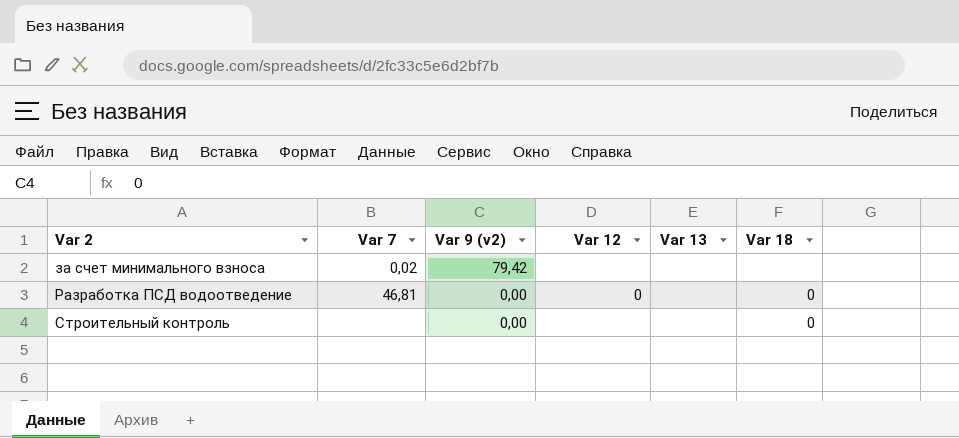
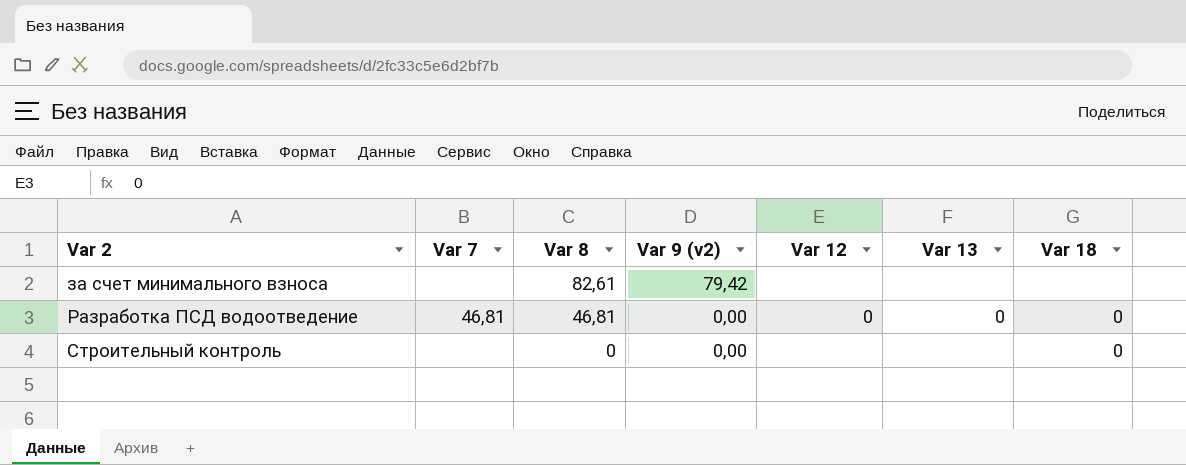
column Var 8 | position: none -> 3
за счет минимального взноса | Var 7: 0,02 -> none
Разработка ПСД водоотведение | Var 13: none -> 0

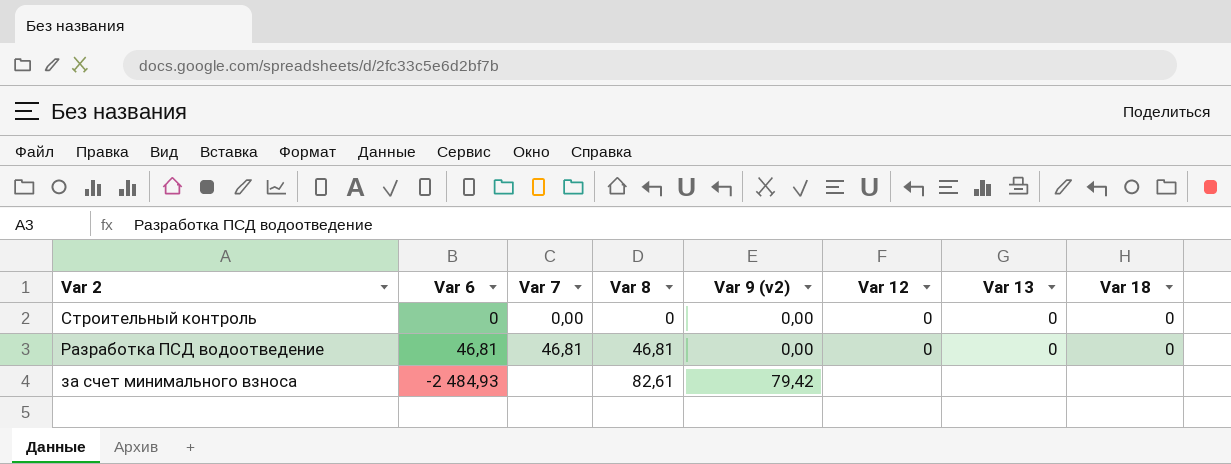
row order: Var 2 ascending -> Var 2 descending
column Var 6 | position: none -> 2
Строительный контроль | Var 7: none -> 0,00
Строительный контроль | Var 12: none -> 0
Строительный контроль | Var 13: none -> 0

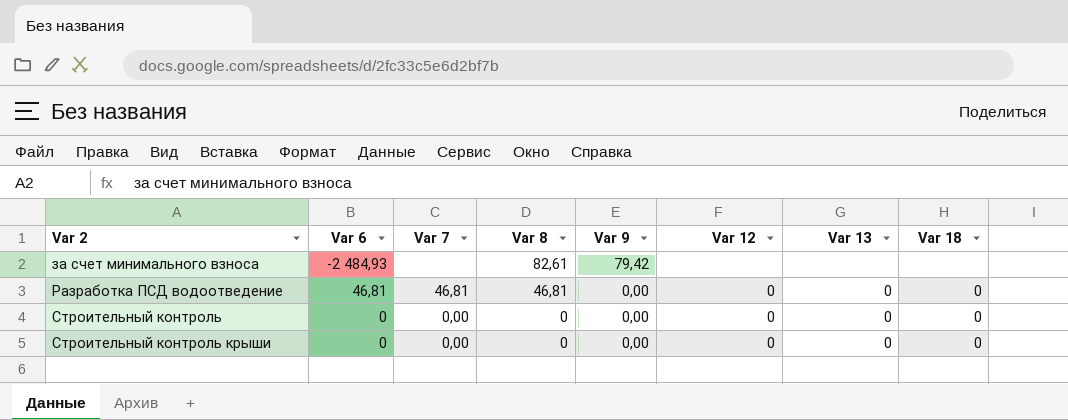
row order: Var 2 descending -> Var 2 ascending
column name: Var 9 (v2) -> Var 9
row Строительный контроль крыши: none -> 0 | 0,00 | 0 | 0,00 | 0 | 0 | 0

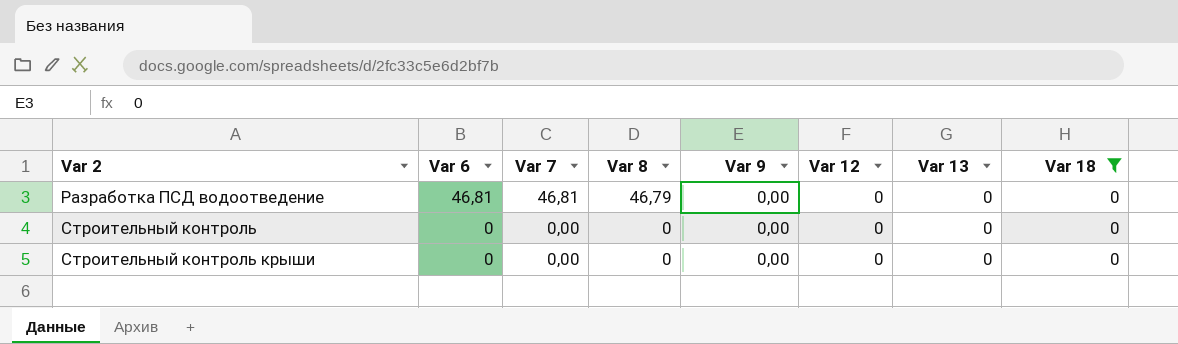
filter: none -> Var 18 = 0
Разработка ПСД водоотведение | Var 8: 46,81 -> 46,79

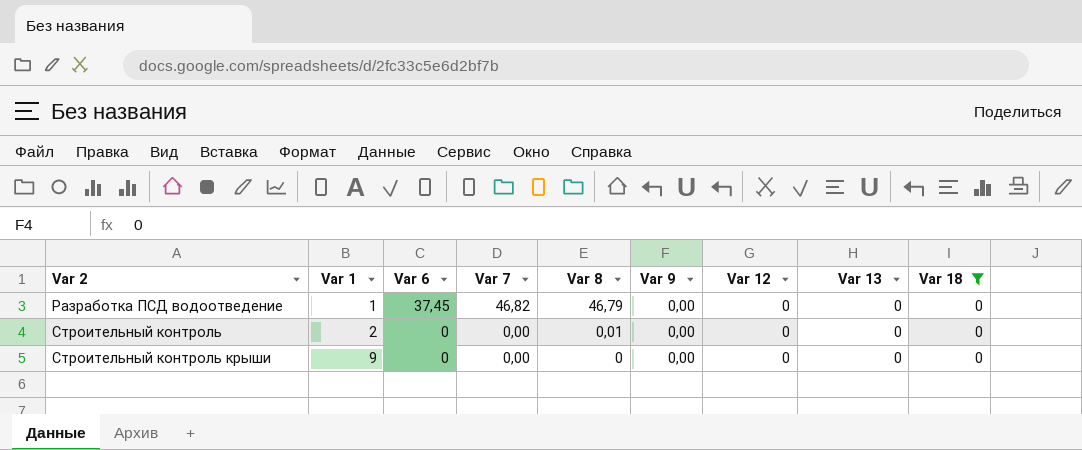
column Var 1 | position: none -> 2
Разработка ПСД водоотведение | Var 6: 46,81 -> 37,45
Разработка ПСД водоотведение | Var 7: 46,81 -> 46,82
Строительный контроль | Var 8: 0 -> 0,01

